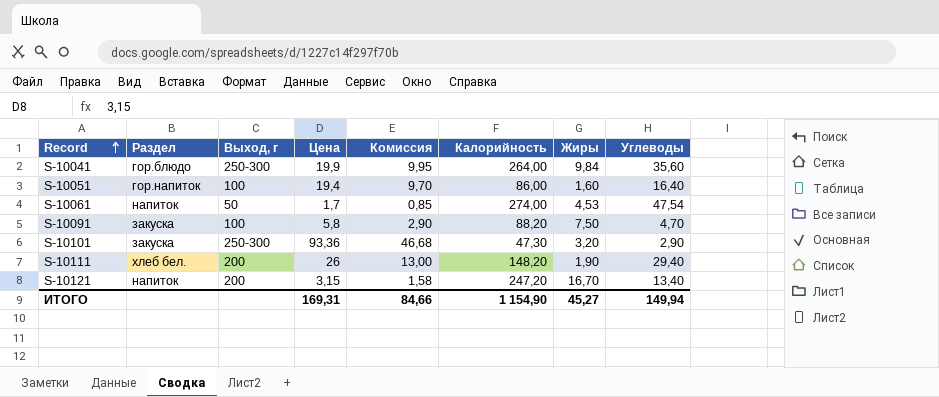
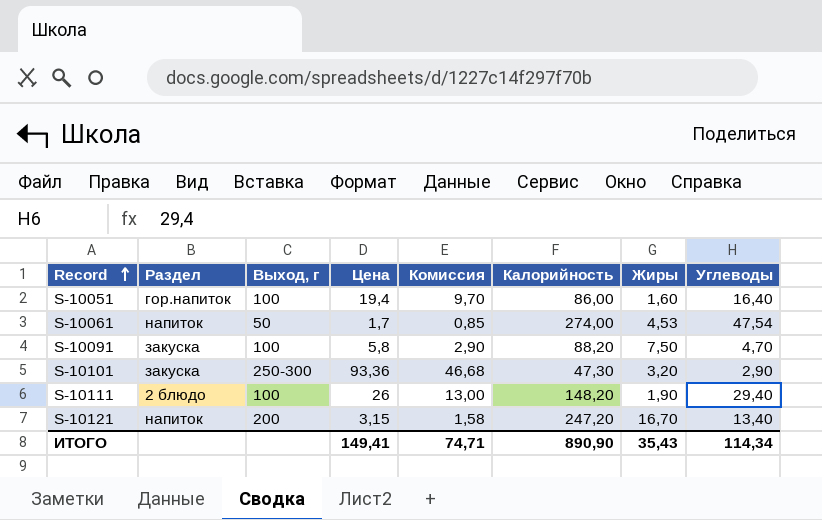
row S-10041: гор.блюдо | 250-300 | 19,9 | 9,95 | 264,00 | 9,84 | 35,60 -> none
S-10111 | Раздел: хлеб бел. -> 2 блюдо
S-10111 | Выход, г: 200 -> 100
ИТОГО | Цена: 169,31 -> 149,41
ИТОГО | Комиссия: 84,66 -> 74,71
ИТОГО | Калорийность: 1 154,90 -> 890,90
ИТОГО | Жиры: 45,27 -> 35,43
ИТОГО | Углеводы: 149,94 -> 114,34

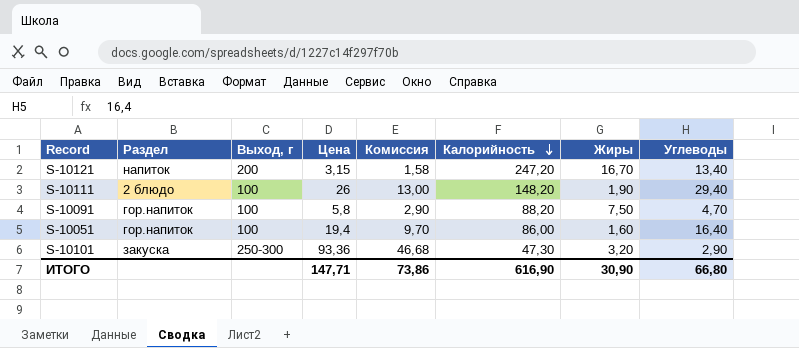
row order: Record ascending -> Калорийность descending
row S-10061: напиток | 50 | 1,7 | 0,85 | 274,00 | 4,53 | 47,54 -> none
S-10091 | Раздел: закуска -> гор.напиток
ИТОГО | Цена: 149,41 -> 147,71
ИТОГО | Комиссия: 74,71 -> 73,86
ИТОГО | Калорийность: 890,90 -> 616,90
ИТОГО | Жиры: 35,43 -> 30,90
ИТОГО | Углеводы: 114,34 -> 66,80

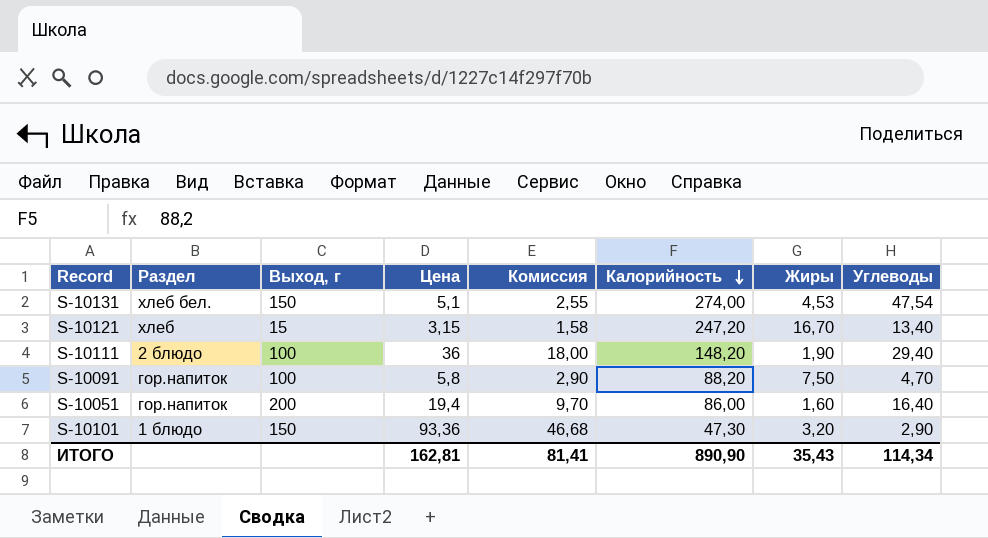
row S-10131: none -> хлеб бел. | 150 | 5,1 | 2,55 | 274,00 | 4,53 | 47,54
S-10121 | Раздел: напиток -> хлеб
S-10121 | Выход, г: 200 -> 15
S-10111 | Цена: 26 -> 36
S-10111 | Комиссия: 13,00 -> 18,00
S-10051 | Выход, г: 100 -> 200
S-10101 | Раздел: закуска -> 1 блюдо
S-10101 | Выход, г: 250-300 -> 150
ИТОГО | Цена: 147,71 -> 162,81
ИТОГО | Комиссия: 73,86 -> 81,41
ИТОГО | Калорийность: 616,90 -> 890,90
ИТОГО | Жиры: 30,90 -> 35,43
ИТОГО | Углеводы: 66,80 -> 114,34

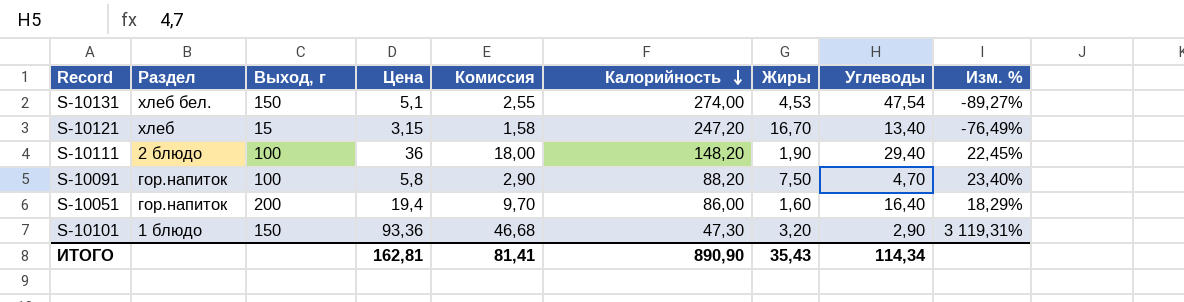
column Изм. % | formula: none -> ([Цена] - [Углеводы]) / [Углеводы]

